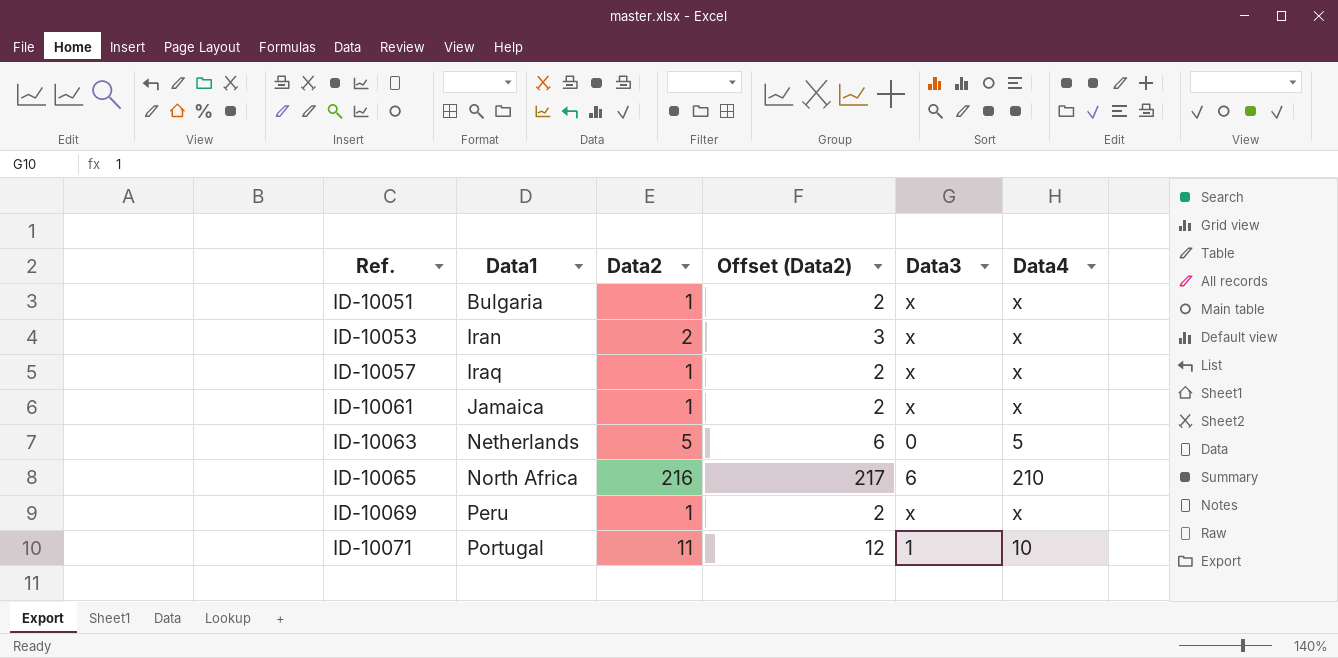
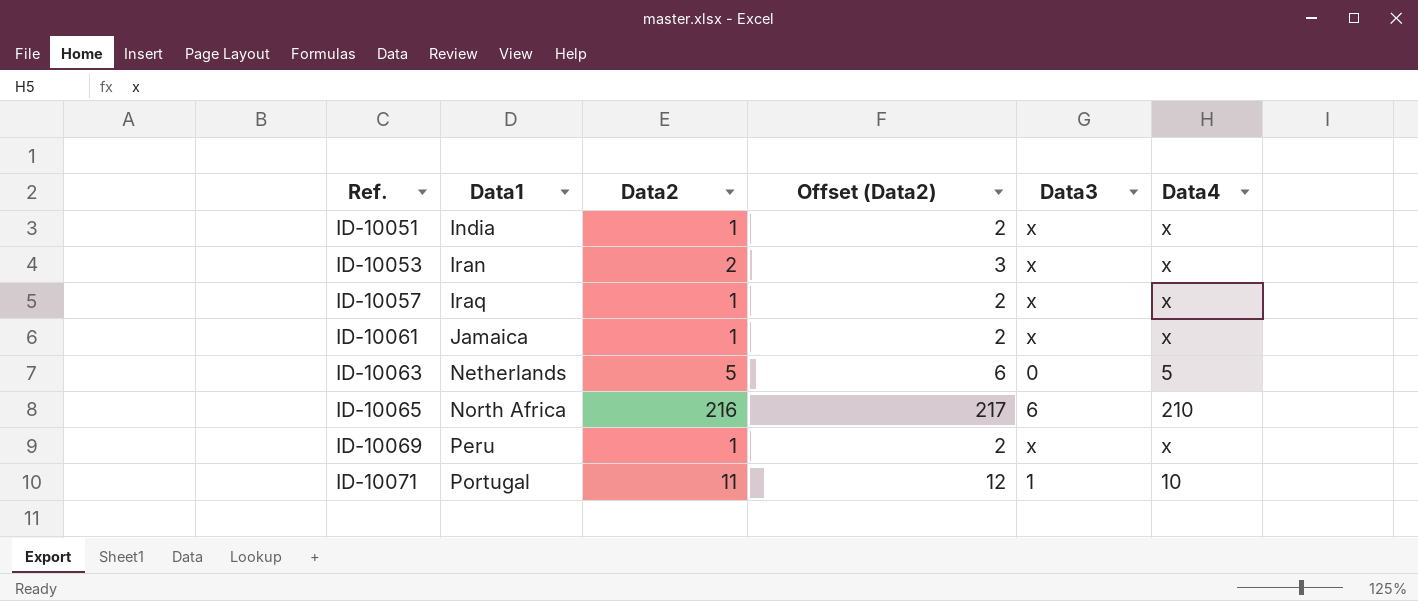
ID-10051 | Data1: Bulgaria -> India

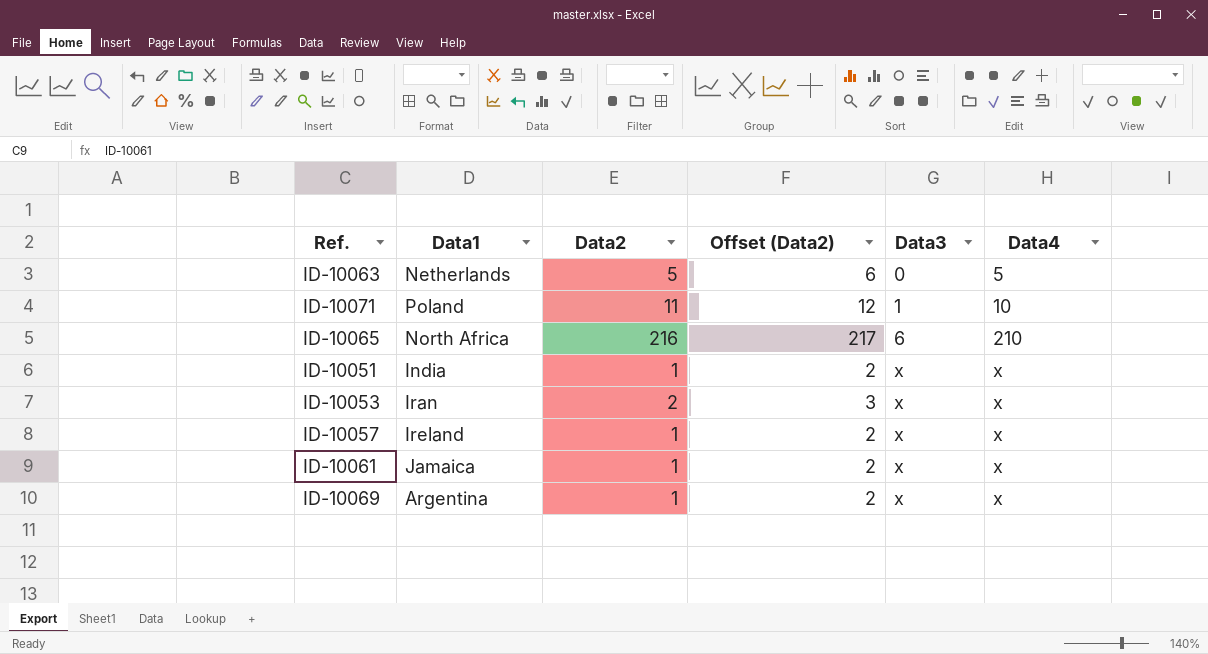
row order: Ref. ascending -> Data3 ascending
ID-10071 | Data1: Portugal -> Poland
ID-10057 | Data1: Iraq -> Ireland
ID-10069 | Data1: Peru -> Argentina

